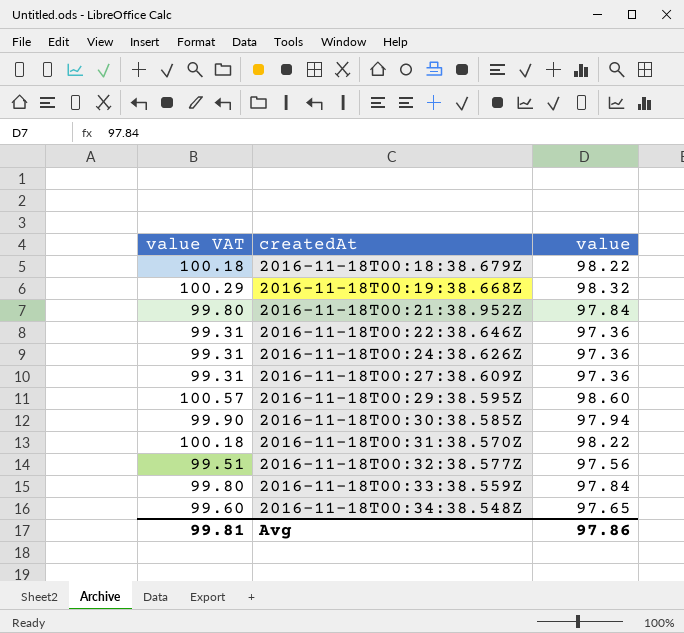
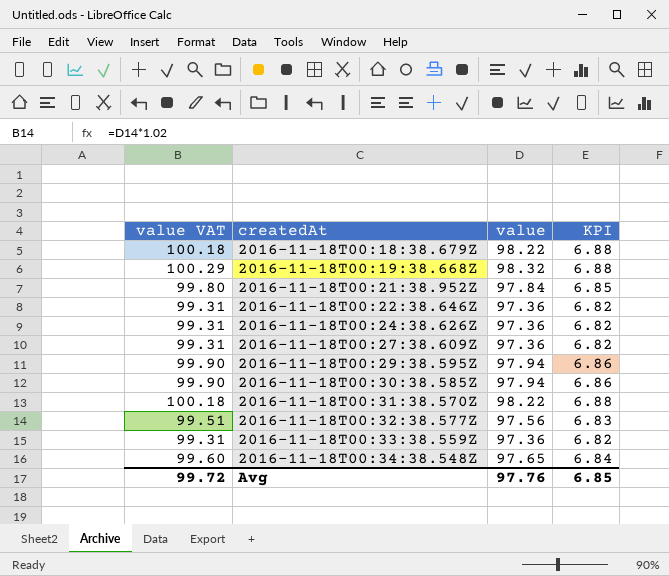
column KPI | formula: none -> [value] * 0.07
2016-11-18T00:29:38.595Z | value VAT: 100.57 -> 99.90
2016-11-18T00:29:38.595Z | value: 98.60 -> 97.94
2016-11-18T00:33:38.559Z | value VAT: 99.80 -> 99.31
2016-11-18T00:33:38.559Z | value: 97.84 -> 97.36
Avg | value VAT: 99.81 -> 99.72
Avg | value: 97.86 -> 97.76

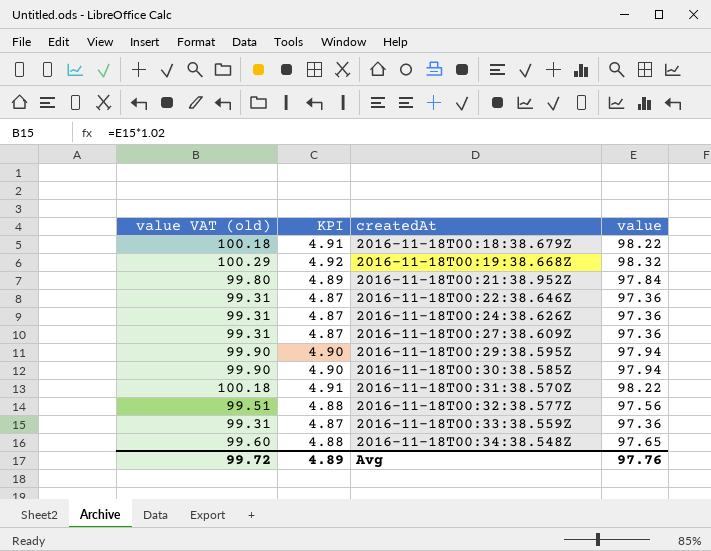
column name: value VAT -> value VAT (old)
column KPI | formula: [value] * 0.07 -> [value] * 0.05
column KPI | position: 4 -> 2
Avg | KPI: 6.85 -> 4.89

